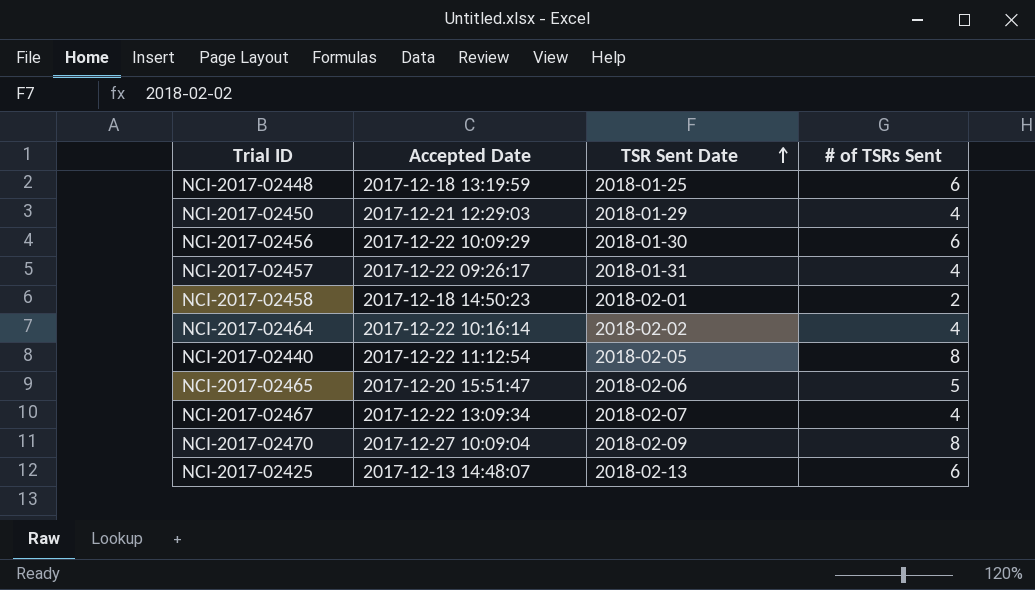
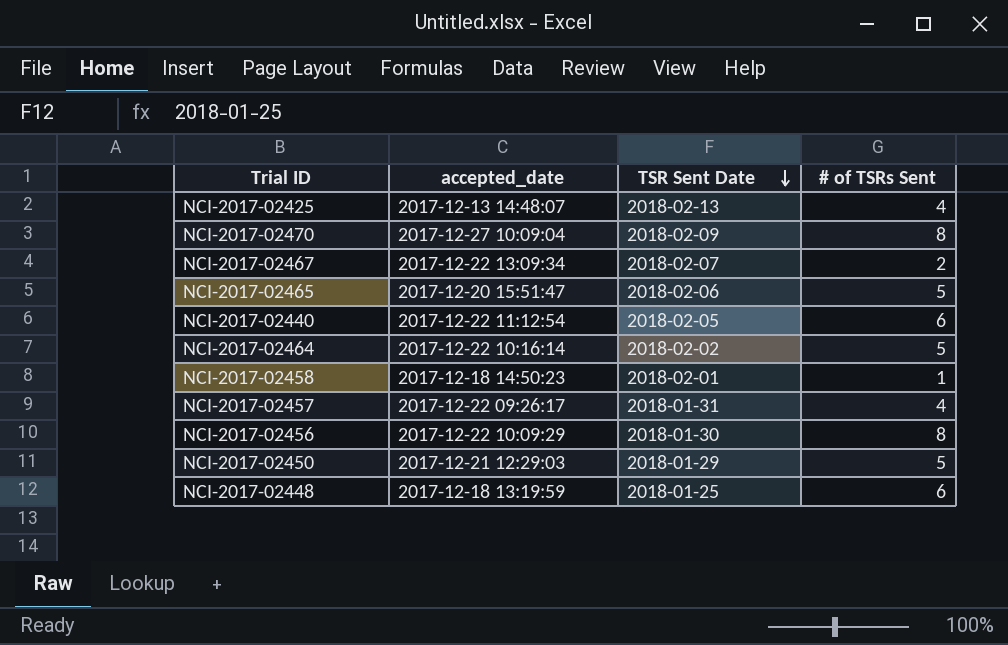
row order: TSR Sent Date ascending -> TSR Sent Date descending
column name: Accepted Date -> accepted_date
NCI-2017-02425 | # of TSRs Sent: 6 -> 4
NCI-2017-02467 | # of TSRs Sent: 4 -> 2
NCI-2017-02440 | # of TSRs Sent: 8 -> 6
NCI-2017-02464 | # of TSRs Sent: 4 -> 5
NCI-2017-02458 | # of TSRs Sent: 2 -> 1
NCI-2017-02456 | # of TSRs Sent: 6 -> 8
NCI-2017-02450 | # of TSRs Sent: 4 -> 5

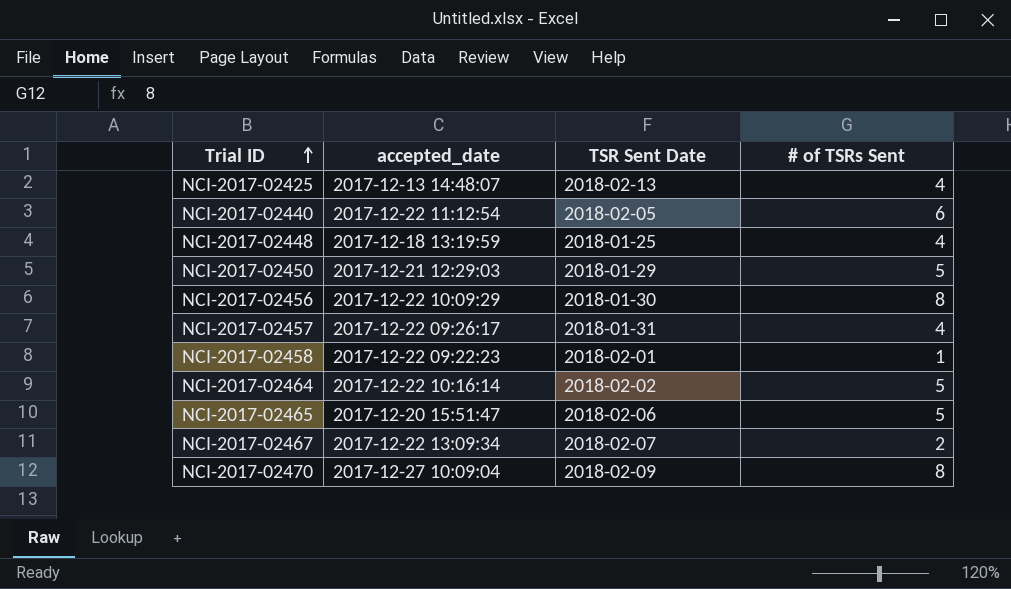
row order: TSR Sent Date descending -> Trial ID ascending
NCI-2017-02448 | # of TSRs Sent: 6 -> 4
NCI-2017-02458 | accepted_date: 2017-12-18 14:50:23 -> 2017-12-22 09:22:23

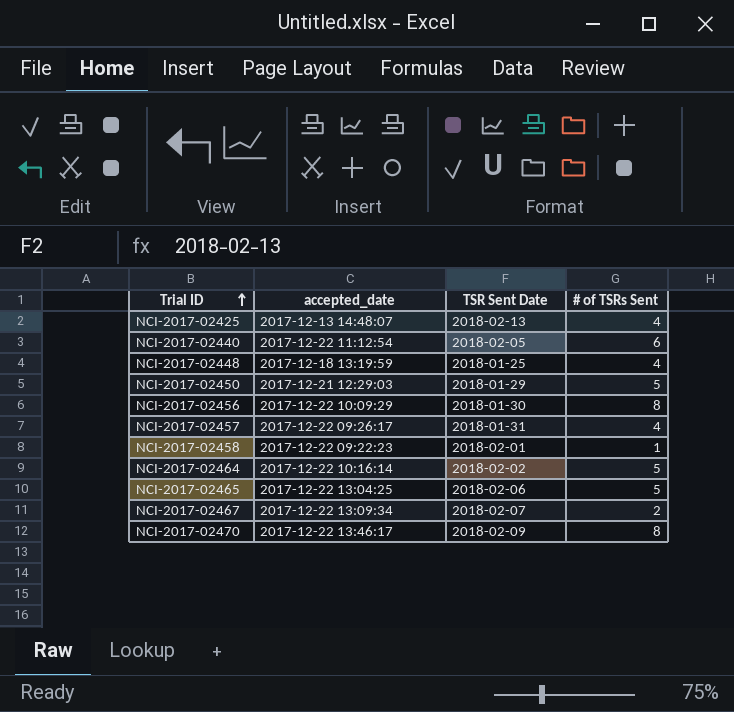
NCI-2017-02465 | accepted_date: 2017-12-20 15:51:47 -> 2017-12-22 13:04:25
NCI-2017-02470 | accepted_date: 2017-12-27 10:09:04 -> 2017-12-22 13:46:17

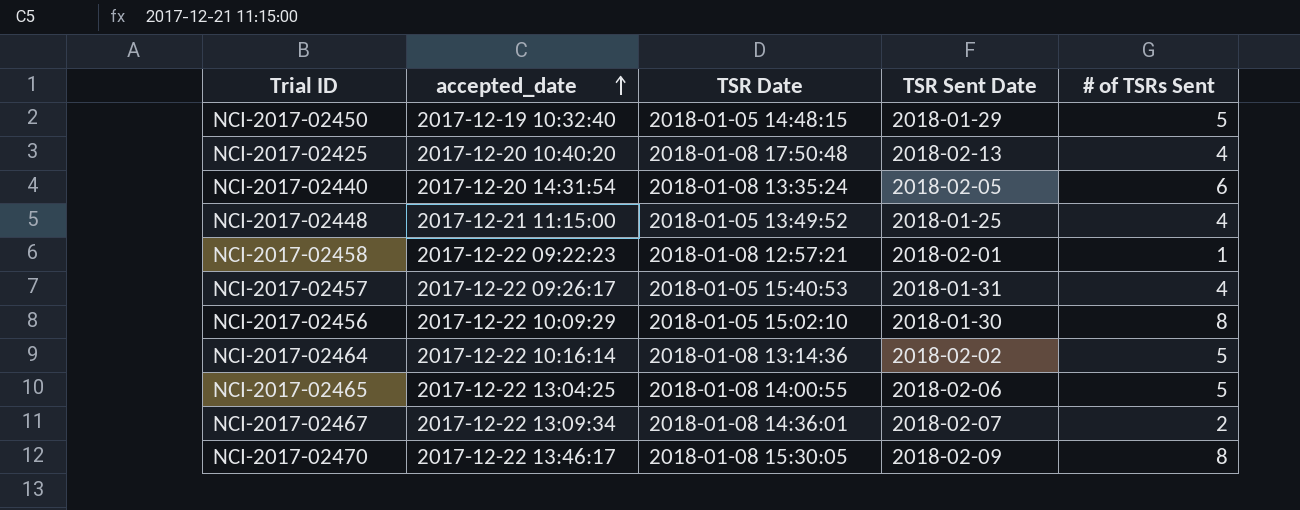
row order: Trial ID ascending -> accepted_date ascending
column TSR Date | position: none -> 3
NCI-2017-02450 | accepted_date: 2017-12-21 12:29:03 -> 2017-12-19 10:32:40
NCI-2017-02425 | accepted_date: 2017-12-13 14:48:07 -> 2017-12-20 10:40:20
NCI-2017-02440 | accepted_date: 2017-12-22 11:12:54 -> 2017-12-20 14:31:54
NCI-2017-02448 | accepted_date: 2017-12-18 13:19:59 -> 2017-12-21 11:15:00

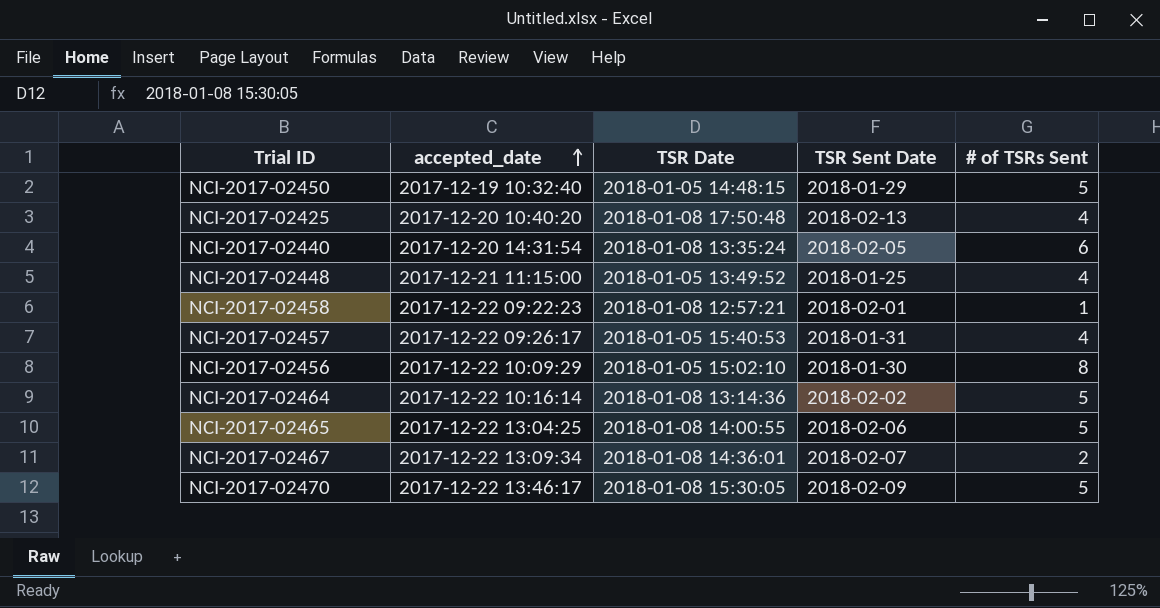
NCI-2017-02470 | # of TSRs Sent: 8 -> 5

